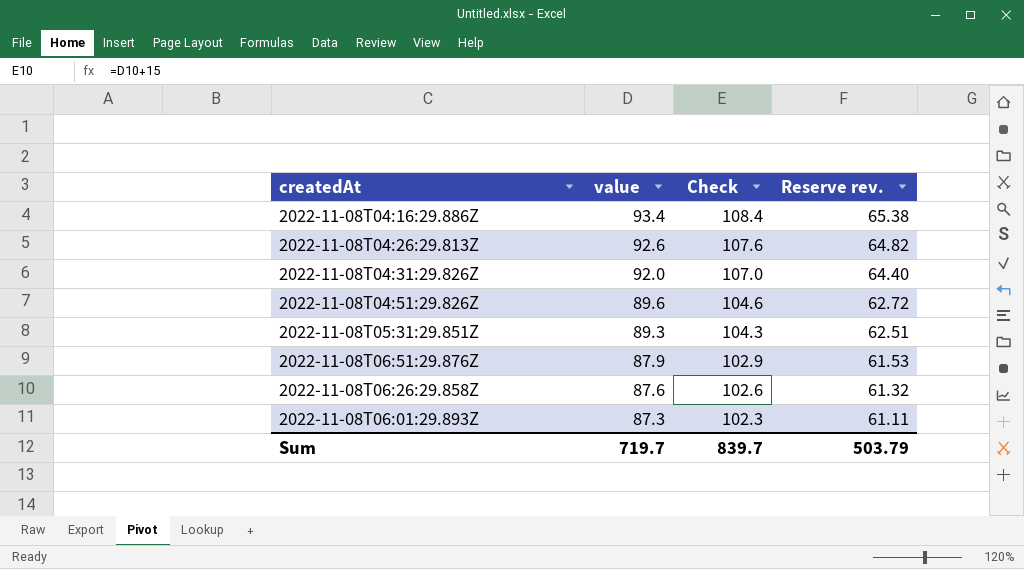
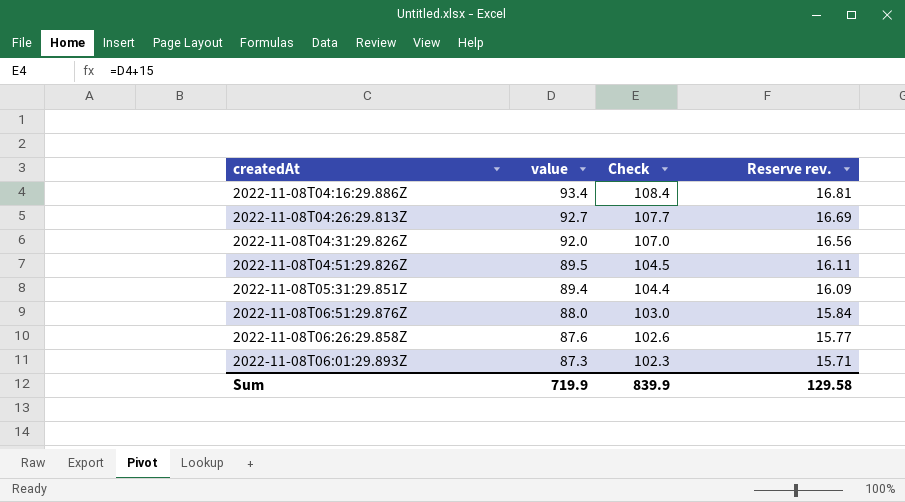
column Reserve rev. | formula: [value] * 0.7 -> [value] * 0.18
2022-11-08T04:26:29.813Z | value: 92.6 -> 92.7
2022-11-08T04:26:29.813Z | Check: 107.6 -> 107.7
2022-11-08T04:51:29.826Z | value: 89.6 -> 89.5
2022-11-08T04:51:29.826Z | Check: 104.6 -> 104.5
2022-11-08T05:31:29.851Z | value: 89.3 -> 89.4
2022-11-08T05:31:29.851Z | Check: 104.3 -> 104.4
2022-11-08T06:51:29.876Z | value: 87.9 -> 88.0
2022-11-08T06:51:29.876Z | Check: 102.9 -> 103.0
Sum | value: 719.7 -> 719.9
Sum | Check: 839.7 -> 839.9
Sum | Reserve rev.: 503.79 -> 129.58

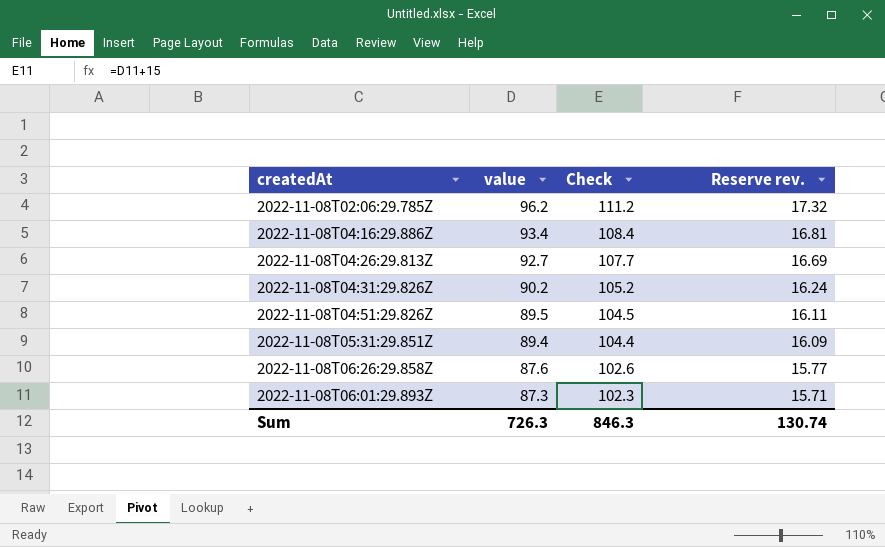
row 2022-11-08T06:51:29.876Z: 88.0 | 103.0 | 15.84 -> none
row 2022-11-08T02:06:29.785Z: none -> 96.2 | 111.2 | 17.32
2022-11-08T04:31:29.826Z | value: 92.0 -> 90.2
2022-11-08T04:31:29.826Z | Check: 107.0 -> 105.2
2022-11-08T04:31:29.826Z | Reserve rev.: 16.56 -> 16.24
Sum | value: 719.9 -> 726.3
Sum | Check: 839.9 -> 846.3
Sum | Reserve rev.: 129.58 -> 130.74

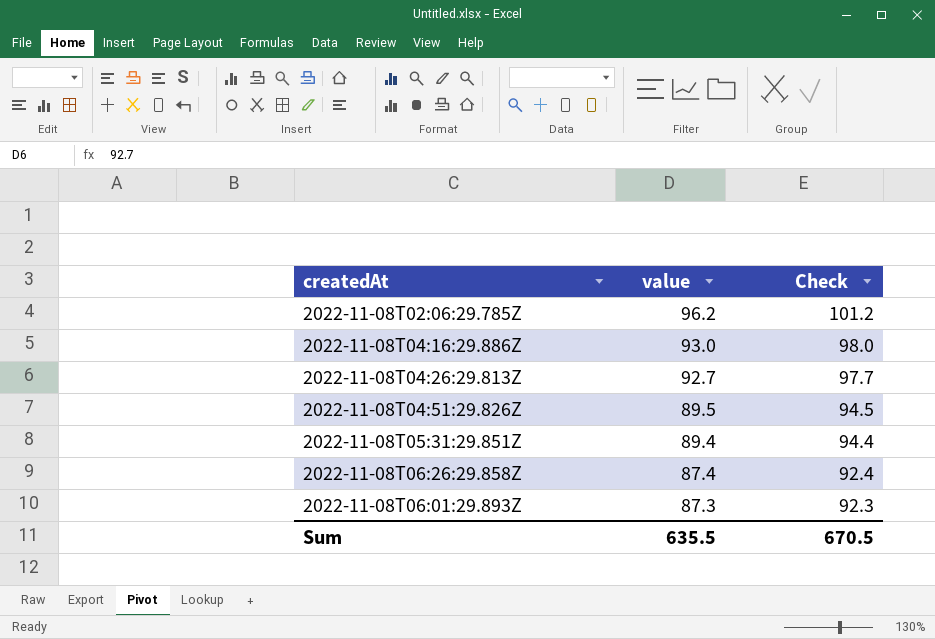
column Reserve rev. | formula: [value] * 0.18 -> none
column Check | formula: [value] + 15 -> [value] + 5
row 2022-11-08T04:31:29.826Z: 90.2 | 105.2 | 16.24 -> none
2022-11-08T04:16:29.886Z | value: 93.4 -> 93.0
2022-11-08T06:26:29.858Z | value: 87.6 -> 87.4
Sum | value: 726.3 -> 635.5
Sum | Check: 846.3 -> 670.5

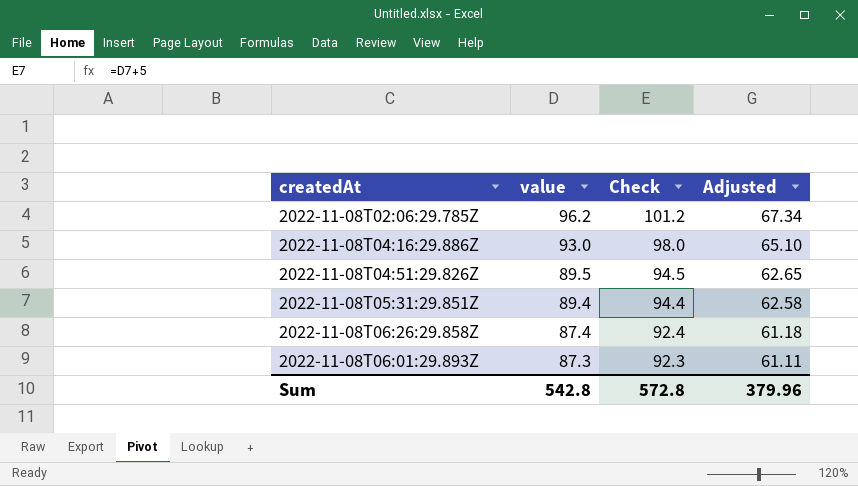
column Adjusted | formula: none -> [value] * 0.7
row 2022-11-08T04:26:29.813Z: 92.7 | 97.7 -> none
Sum | value: 635.5 -> 542.8
Sum | Check: 670.5 -> 572.8

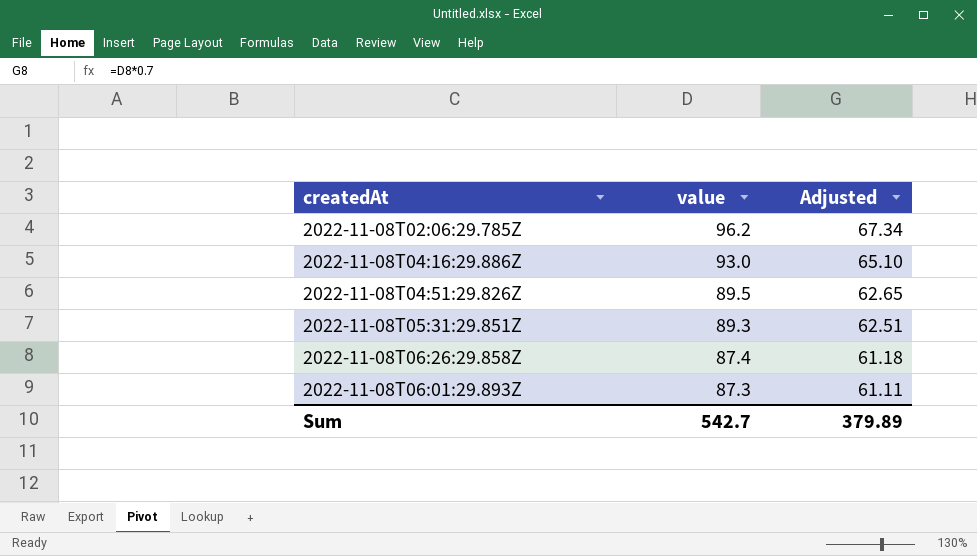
column Check | formula: [value] + 5 -> none
2022-11-08T05:31:29.851Z | value: 89.4 -> 89.3
2022-11-08T05:31:29.851Z | Adjusted: 62.58 -> 62.51
Sum | value: 542.8 -> 542.7
Sum | Adjusted: 379.96 -> 379.89

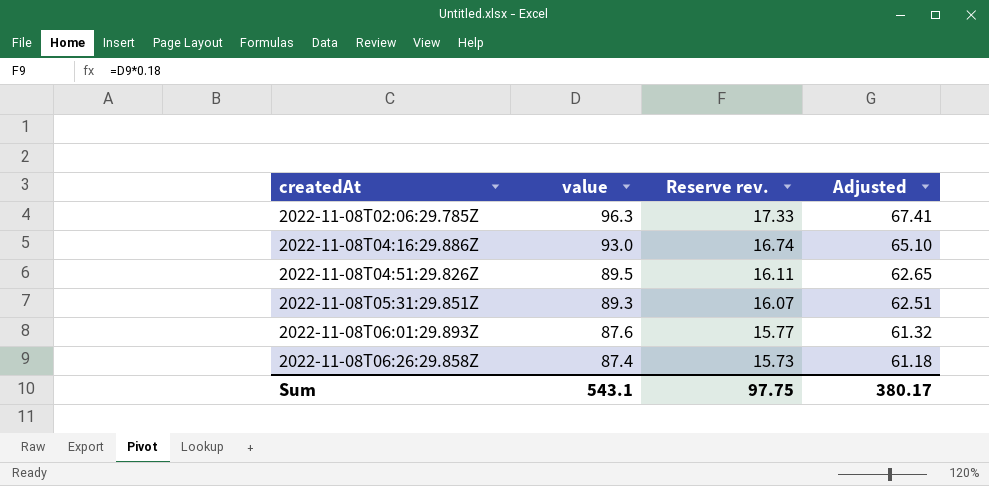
row order: value descending -> createdAt ascending
column Reserve rev. | formula: none -> [value] * 0.18
2022-11-08T02:06:29.785Z | value: 96.2 -> 96.3
2022-11-08T02:06:29.785Z | Adjusted: 67.34 -> 67.41
2022-11-08T06:01:29.893Z | value: 87.3 -> 87.6
2022-11-08T06:01:29.893Z | Adjusted: 61.11 -> 61.32
Sum | value: 542.7 -> 543.1
Sum | Adjusted: 379.89 -> 380.17

